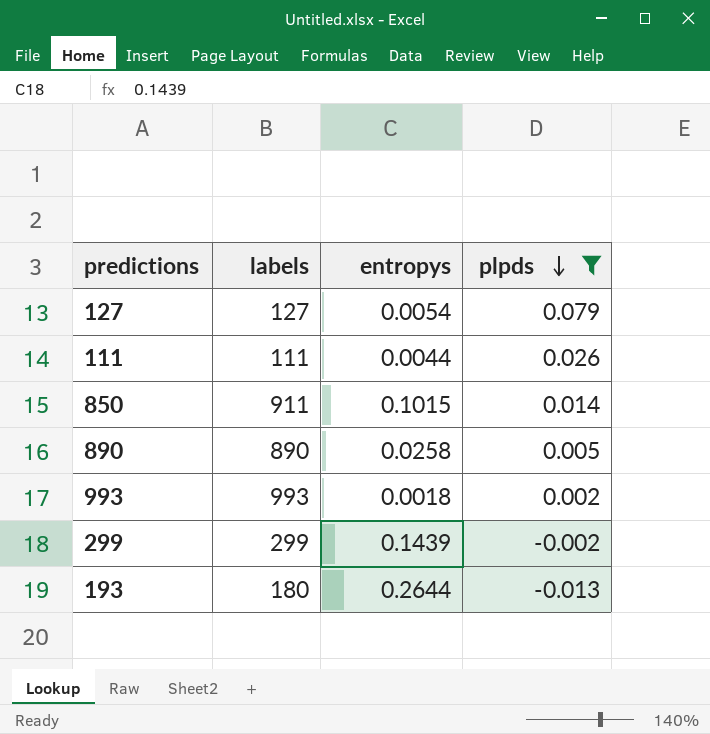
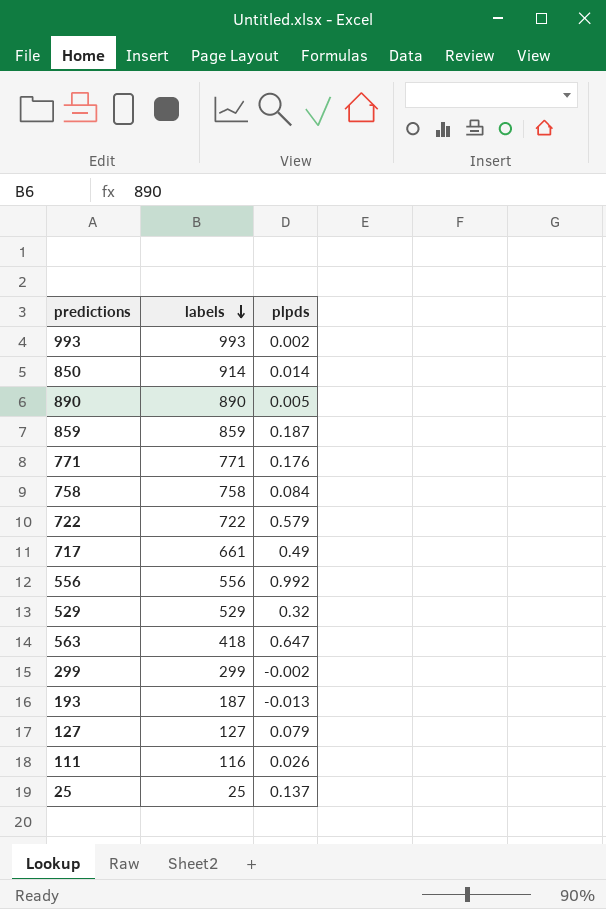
filter: plpds <= 0.079 -> none
row order: plpds descending -> labels descending
column entropys | position: 3 -> none
850 | labels: 911 -> 914
193 | labels: 180 -> 187
111 | labels: 111 -> 116

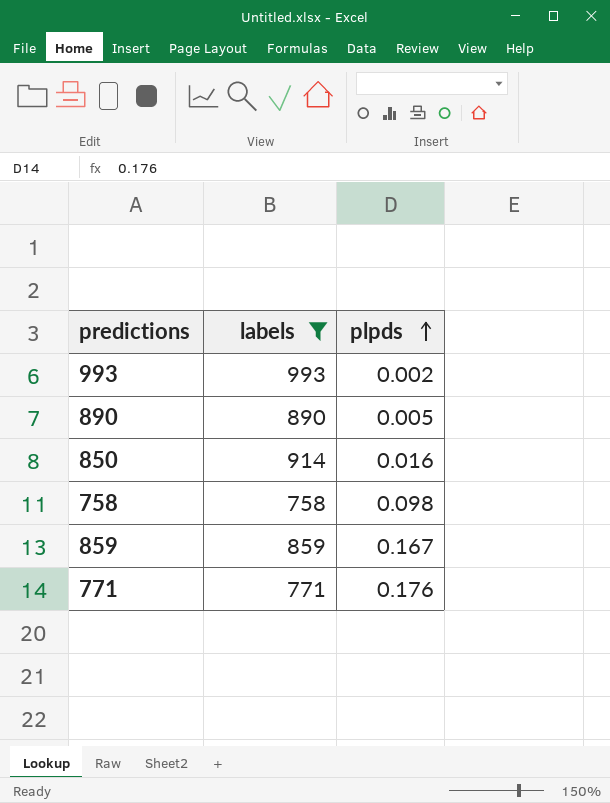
filter: none -> labels >= 758
row order: labels descending -> plpds ascending
850 | plpds: 0.014 -> 0.016
758 | plpds: 0.084 -> 0.098
859 | plpds: 0.187 -> 0.167

